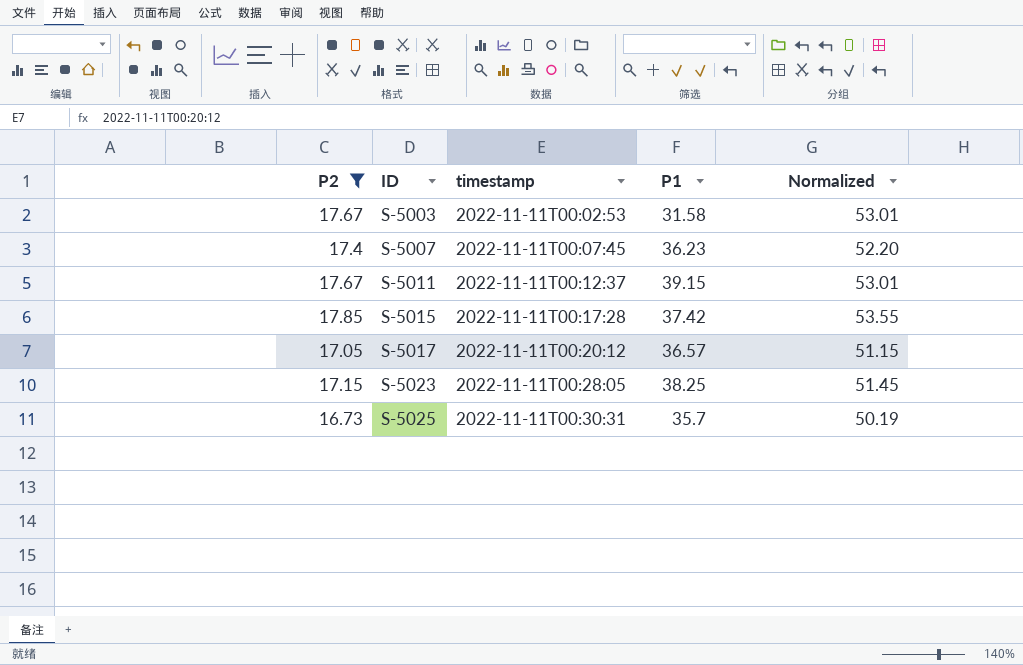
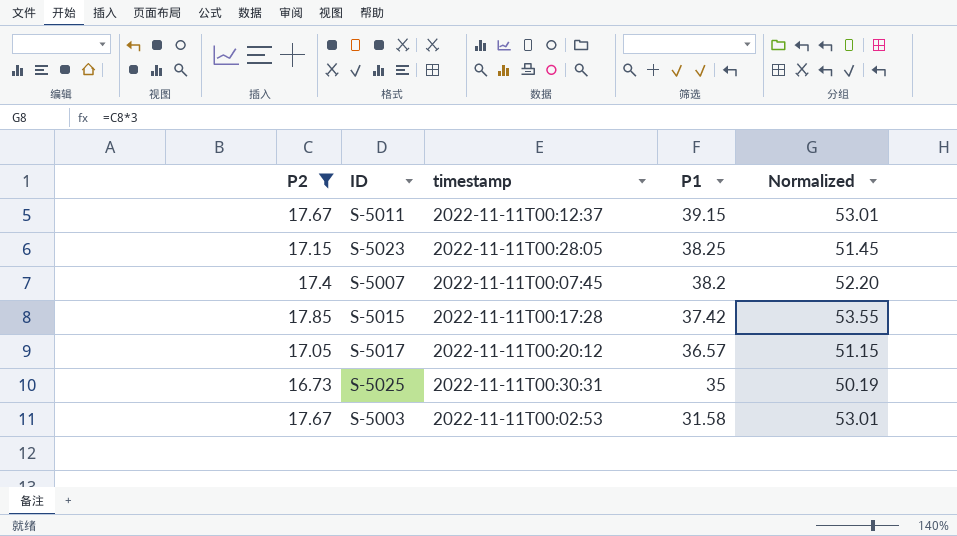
row order: ID ascending -> P1 descending
S-5007 | P1: 36.23 -> 38.2
S-5025 | P1: 35.7 -> 35

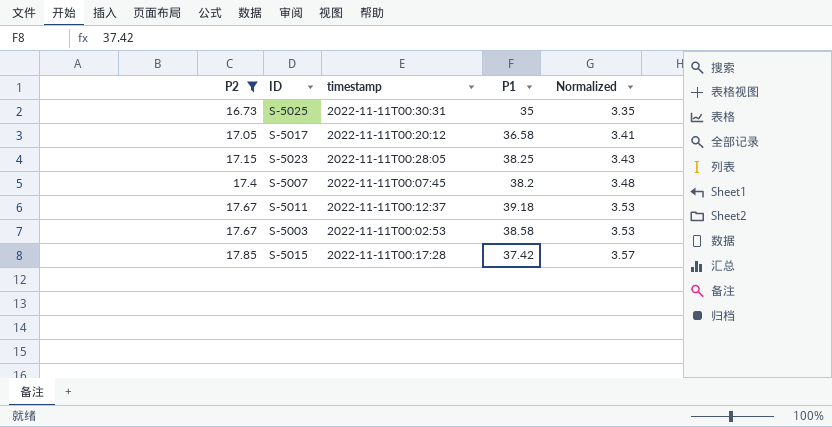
row order: P1 descending -> P2 ascending
column Normalized | formula: [P2] * 3 -> [P2] * 0.2
S-5017 | P1: 36.57 -> 36.58
S-5011 | P1: 39.15 -> 39.18
S-5003 | P1: 31.58 -> 38.58

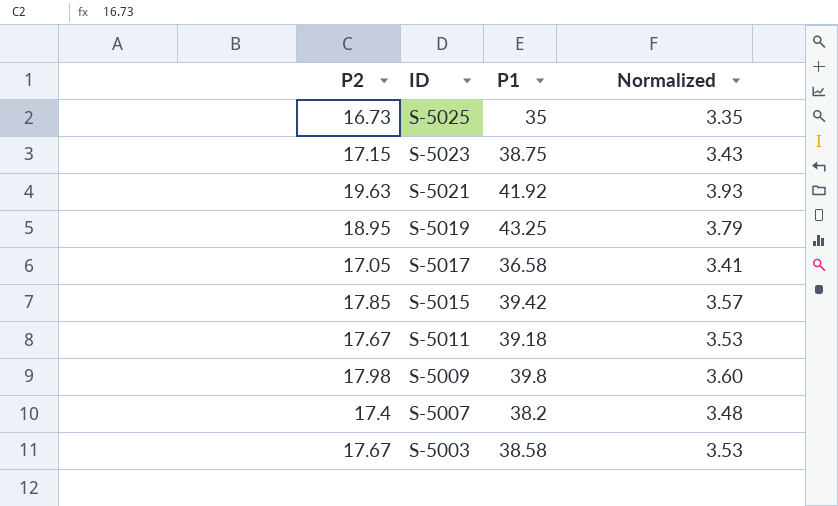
filter: P2 <= 17.85 -> none
row order: P2 ascending -> ID descending
column timestamp | position: 3 -> none
S-5023 | P1: 38.25 -> 38.75
S-5015 | P1: 37.42 -> 39.42

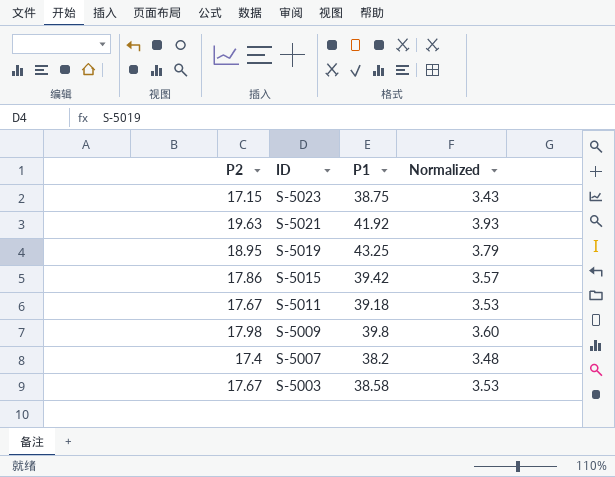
row S-5025: 16.73 | 35 | 3.35 -> none
row S-5017: 17.05 | 36.58 | 3.41 -> none
S-5015 | P2: 17.85 -> 17.86

